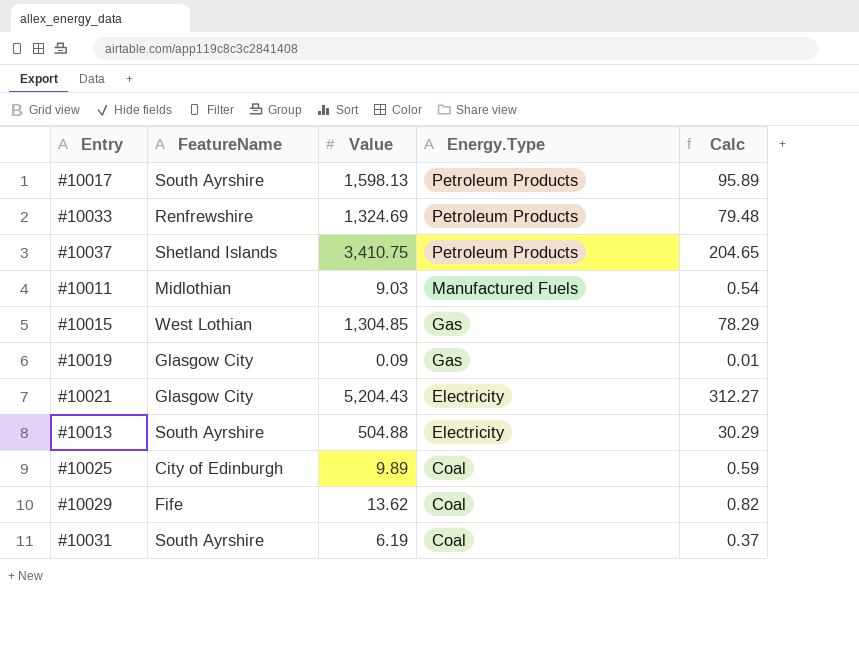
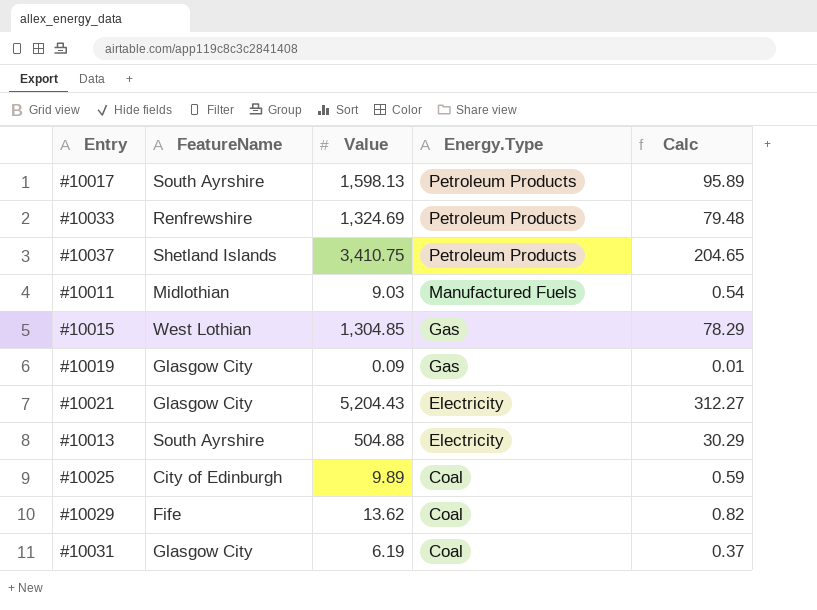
#10031 | FeatureName: South Ayrshire -> Glasgow City

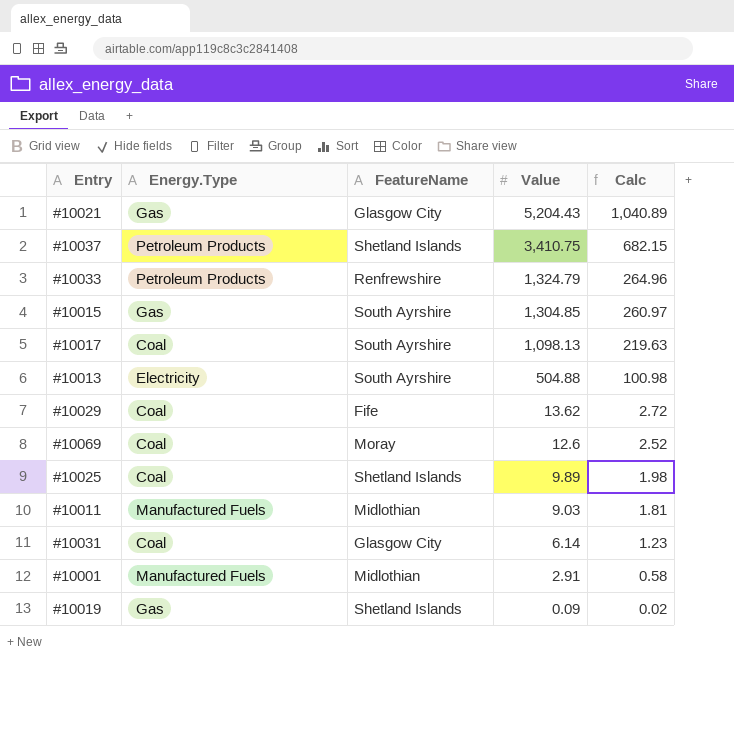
row order: Energy.Type descending -> Value descending
column Energy.Type | position: 4 -> 2
column Calc | formula: [Value] * 0.06 -> [Value] * 0.2
#10021 | Energy.Type: Electricity -> Gas
#10033 | Value: 1,324.69 -> 1,324.79
#10015 | FeatureName: West Lothian -> South Ayrshire
#10017 | Energy.Type: Petroleum Products -> Coal
#10017 | Value: 1,598.13 -> 1,098.13
row #10069: none -> Coal | Moray | 12.6 | 2.52
#10025 | FeatureName: City of Edinburgh -> Shetland Islands
#10031 | Value: 6.19 -> 6.14
row #10001: none -> Manufactured Fuels | Midlothian | 2.91 | 0.58
#10019 | FeatureName: Glasgow City -> Shetland Islands

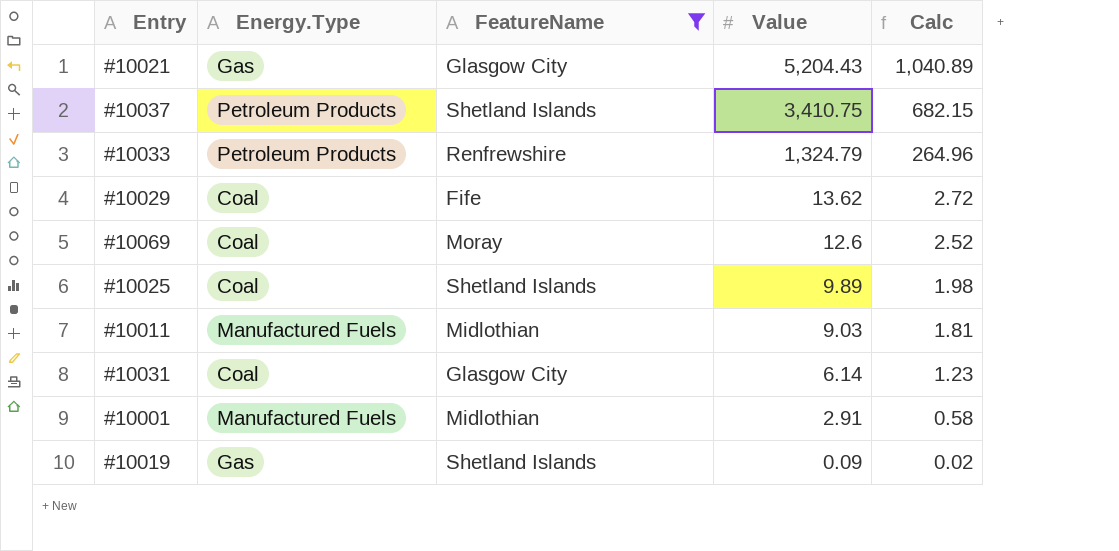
filter: none -> FeatureName != South Ayrshire

